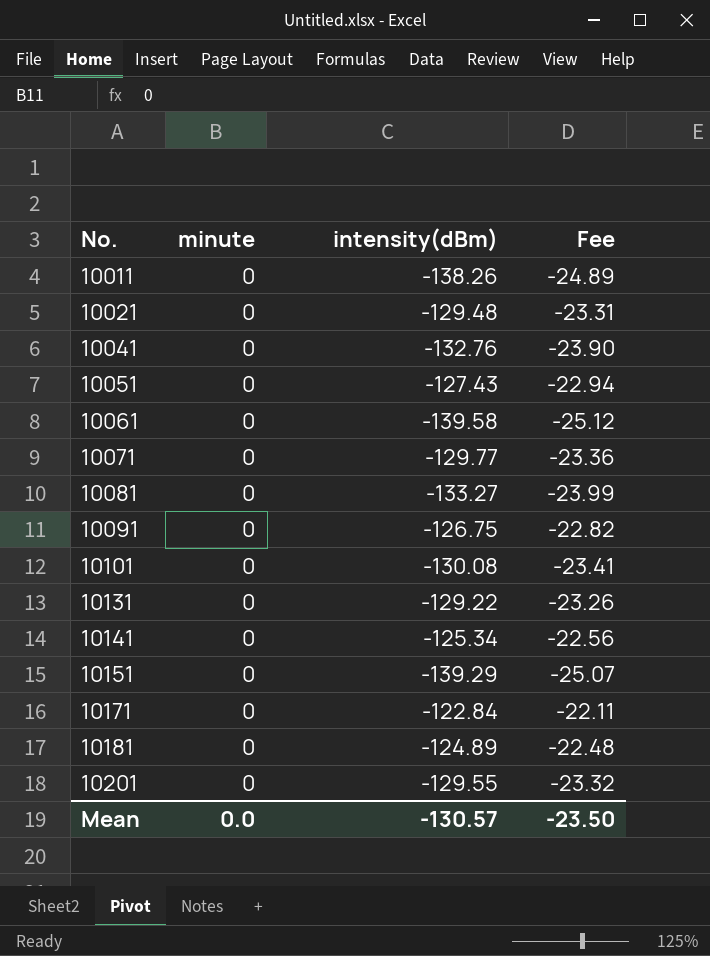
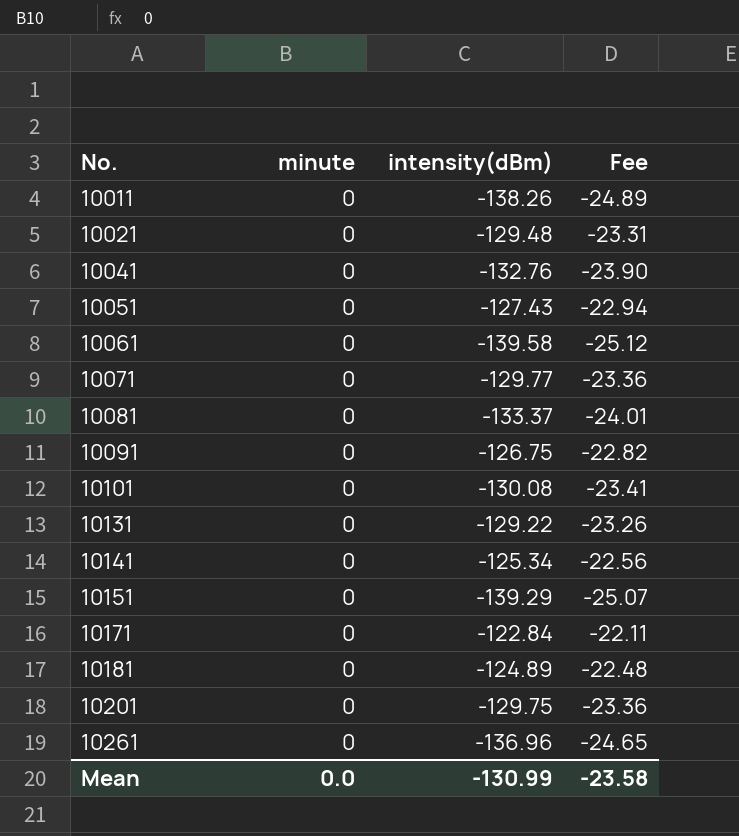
10081 | intensity(dBm): -133.27 -> -133.37
10081 | Fee: -23.99 -> -24.01
10201 | intensity(dBm): -129.55 -> -129.75
10201 | Fee: -23.32 -> -23.36
row 10261: none -> 0 | -136.96 | -24.65
Mean | intensity(dBm): -130.57 -> -130.99
Mean | Fee: -23.50 -> -23.58

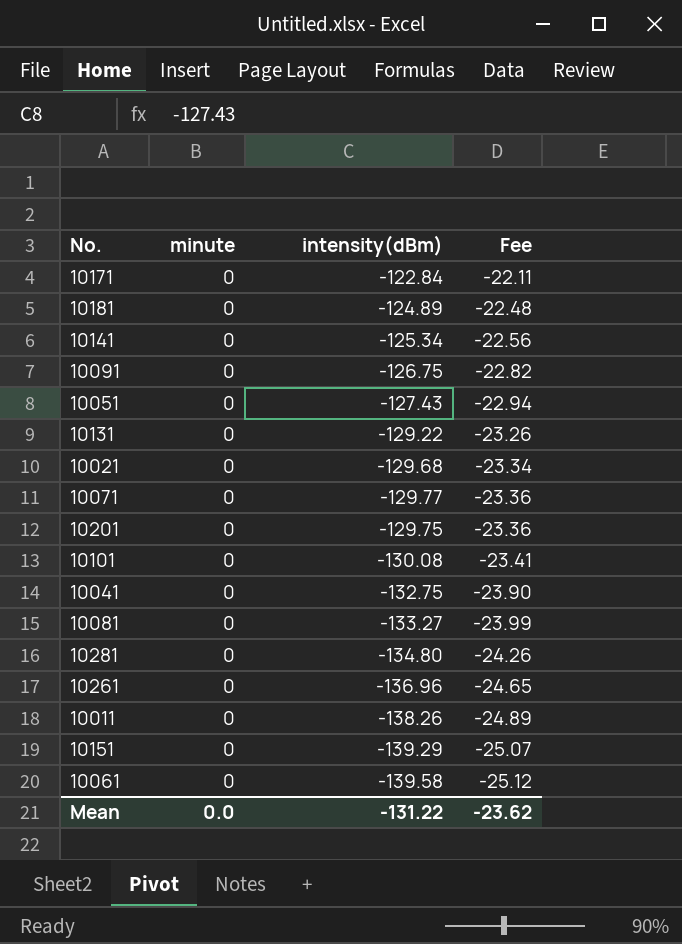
row order: No. ascending -> Fee descending
10021 | intensity(dBm): -129.48 -> -129.68
10021 | Fee: -23.31 -> -23.34
10041 | intensity(dBm): -132.76 -> -132.75
10081 | intensity(dBm): -133.37 -> -133.27
10081 | Fee: -24.01 -> -23.99
row 10281: none -> 0 | -134.80 | -24.26
Mean | intensity(dBm): -130.99 -> -131.22
Mean | Fee: -23.58 -> -23.62

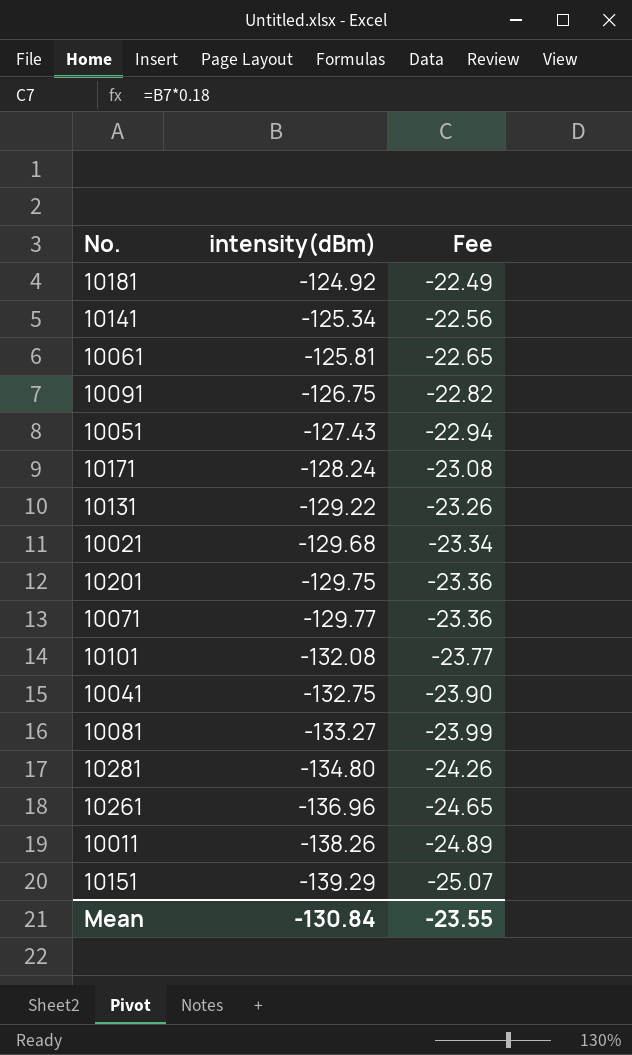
row order: Fee descending -> intensity(dBm) descending
column minute | position: 2 -> none
10181 | intensity(dBm): -124.89 -> -124.92
10181 | Fee: -22.48 -> -22.49
10061 | intensity(dBm): -139.58 -> -125.81
10061 | Fee: -25.12 -> -22.65
10171 | intensity(dBm): -122.84 -> -128.24
10171 | Fee: -22.11 -> -23.08
10101 | intensity(dBm): -130.08 -> -132.08
10101 | Fee: -23.41 -> -23.77
Mean | intensity(dBm): -131.22 -> -130.84
Mean | Fee: -23.62 -> -23.55

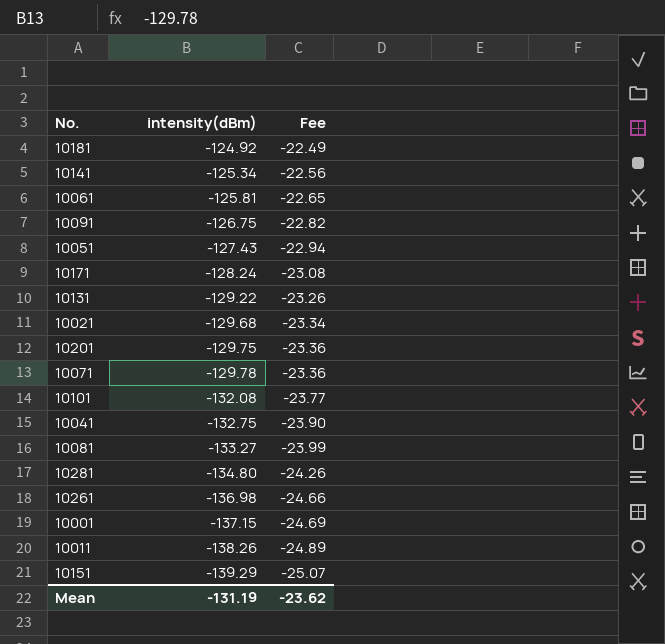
10071 | intensity(dBm): -129.77 -> -129.78
10261 | intensity(dBm): -136.96 -> -136.98
10261 | Fee: -24.65 -> -24.66
row 10001: none -> -137.15 | -24.69
Mean | intensity(dBm): -130.84 -> -131.19
Mean | Fee: -23.55 -> -23.62

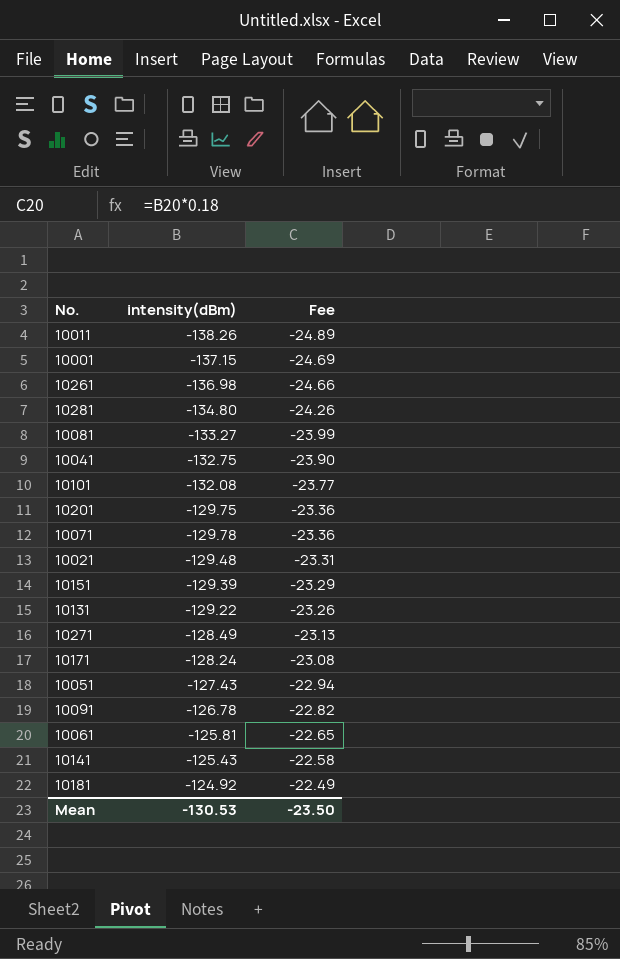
row order: intensity(dBm) descending -> Fee ascending
10021 | intensity(dBm): -129.68 -> -129.48
10021 | Fee: -23.34 -> -23.31
10151 | intensity(dBm): -139.29 -> -129.39
10151 | Fee: -25.07 -> -23.29
row 10271: none -> -128.49 | -23.13
10091 | intensity(dBm): -126.75 -> -126.78
10141 | intensity(dBm): -125.34 -> -125.43
10141 | Fee: -22.56 -> -22.58
Mean | intensity(dBm): -131.19 -> -130.53
Mean | Fee: -23.62 -> -23.50

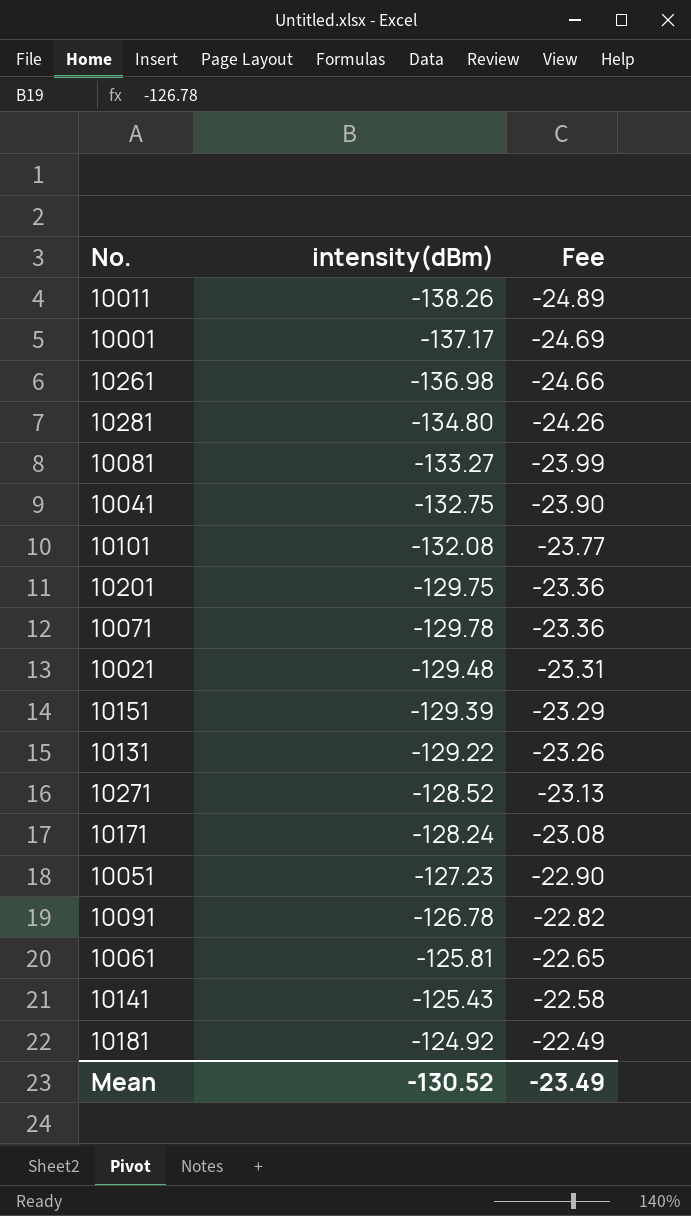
10001 | intensity(dBm): -137.15 -> -137.17
10271 | intensity(dBm): -128.49 -> -128.52
10051 | intensity(dBm): -127.43 -> -127.23
10051 | Fee: -22.94 -> -22.90
Mean | intensity(dBm): -130.53 -> -130.52
Mean | Fee: -23.50 -> -23.49

